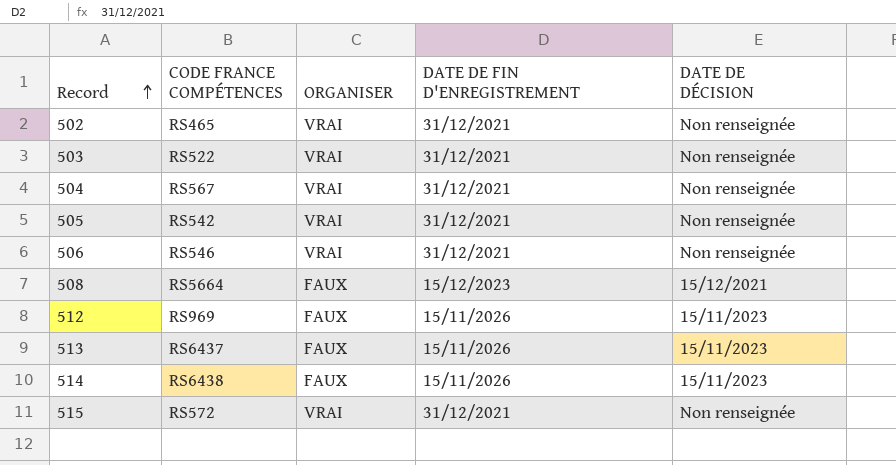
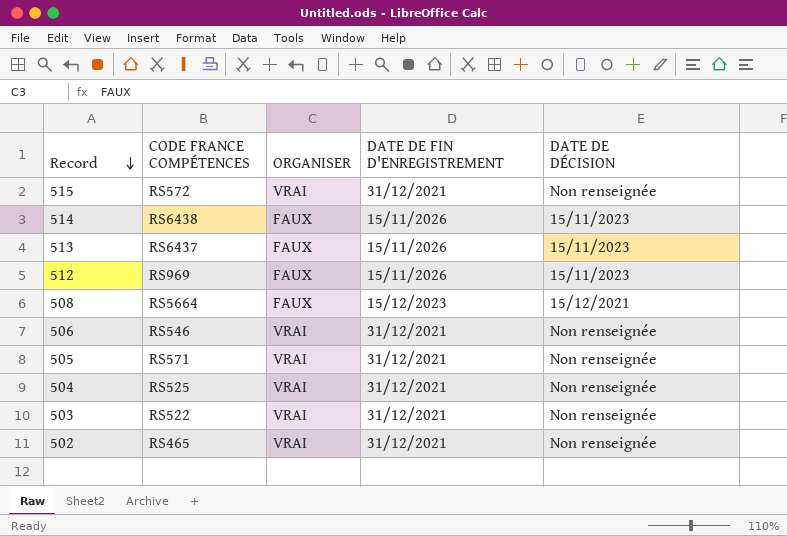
row order: Record ascending -> Record descending
505 | CODE FRANCE COMPÉTENCES: RS542 -> RS571
504 | CODE FRANCE COMPÉTENCES: RS567 -> RS525

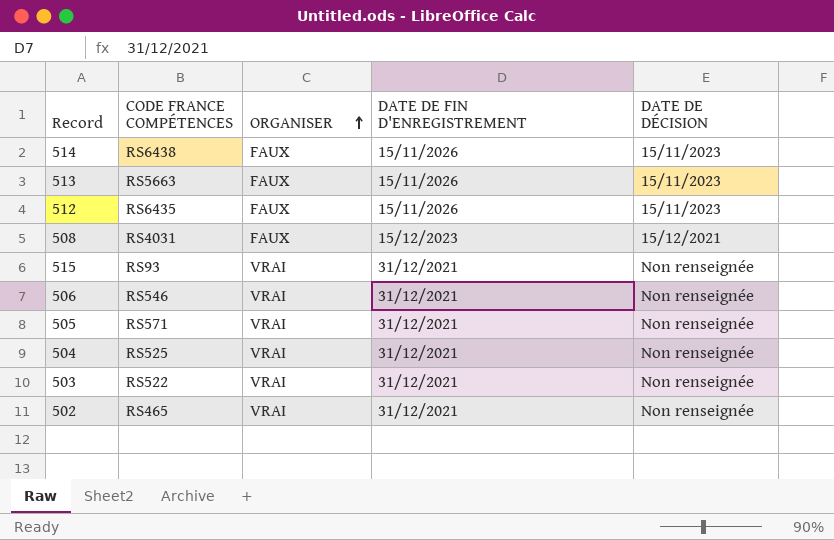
row order: Record descending -> ORGANISER ascending
513 | CODE FRANCE COMPÉTENCES: RS6437 -> RS5663
512 | CODE FRANCE COMPÉTENCES: RS969 -> RS6435
508 | CODE FRANCE COMPÉTENCES: RS5664 -> RS4031
515 | CODE FRANCE COMPÉTENCES: RS572 -> RS93

